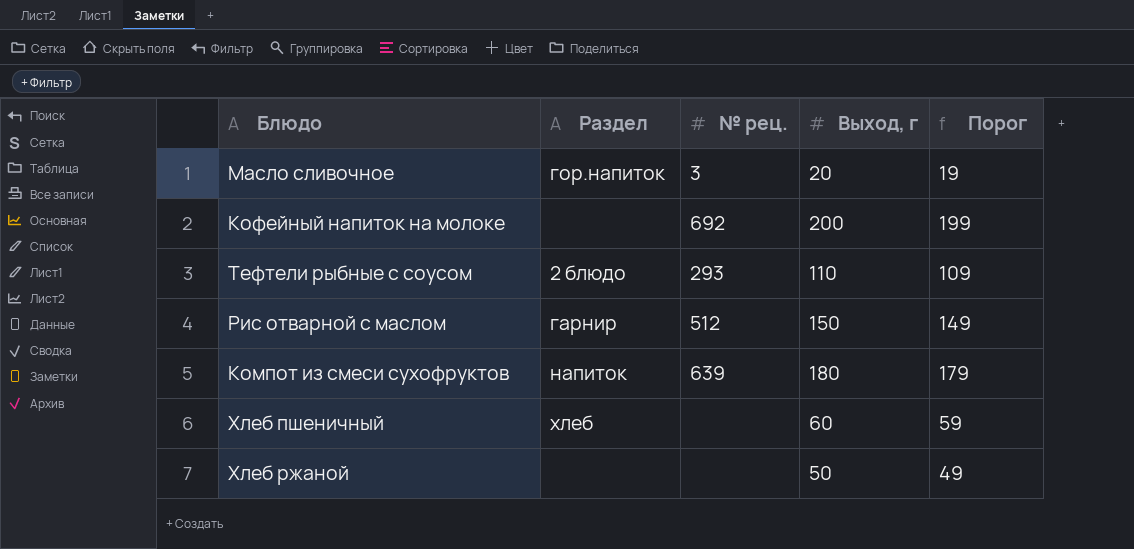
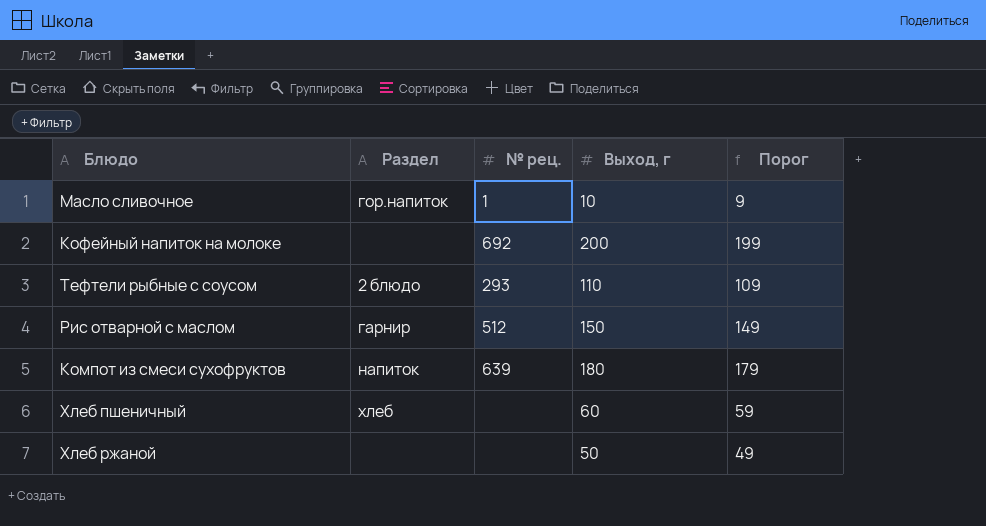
Масло сливочное | № рец.: 3 -> 1
Масло сливочное | Выход, г: 20 -> 10
Масло сливочное | Порог: 19 -> 9

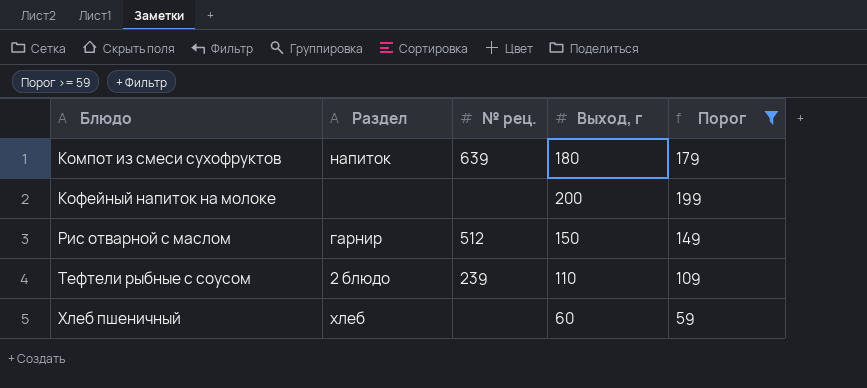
filter: none -> Порог >= 59
row order: none -> Блюдо ascending
Кофейный напиток на молоке | № рец.: 692 -> none
Тефтели рыбные с соусом | № рец.: 293 -> 239

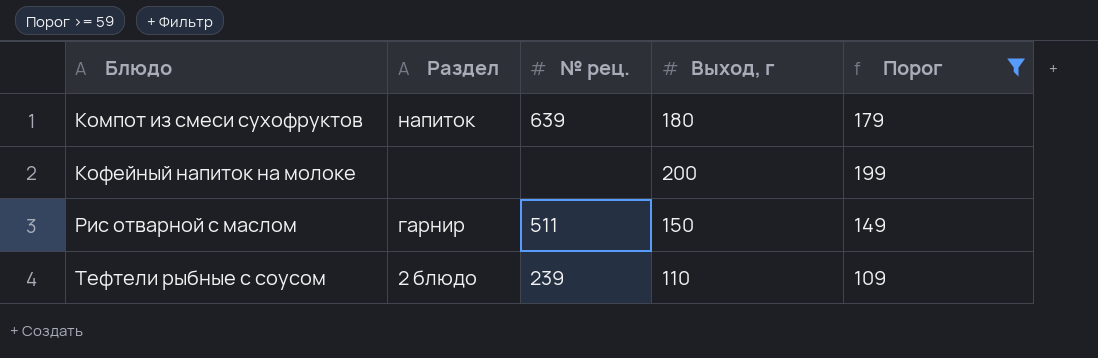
row Хлеб пшеничный: хлеб | none | 60 | 59 -> none
Рис отварной с маслом | № рец.: 512 -> 511

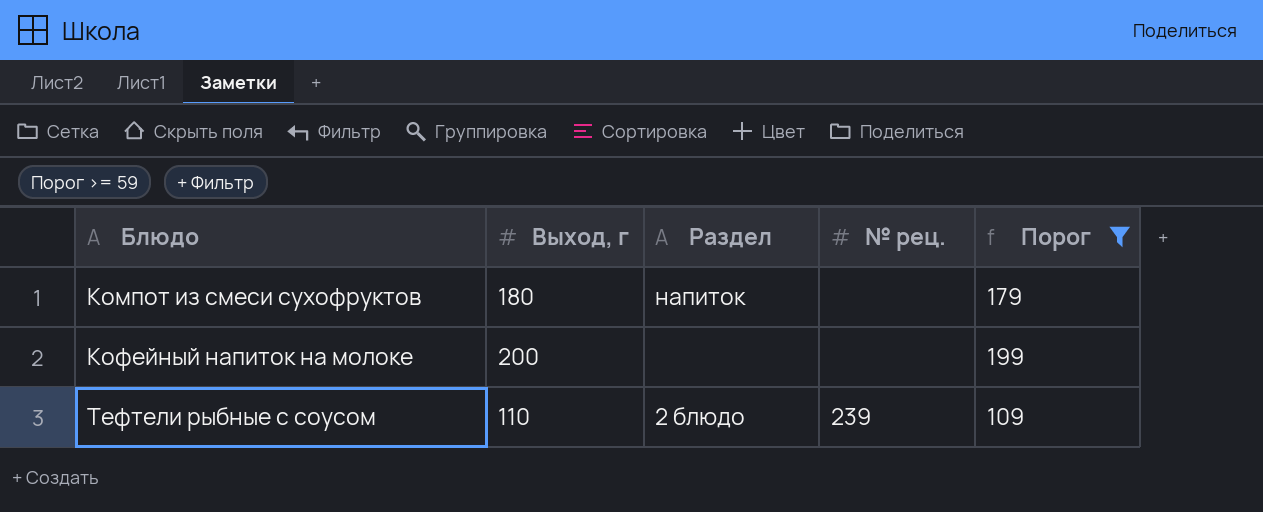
column Выход, г | position: 4 -> 2
row Рис отварной с маслом: гарнир | 511 | 150 | 149 -> none
Компот из смеси сухофруктов | № рец.: 639 -> none

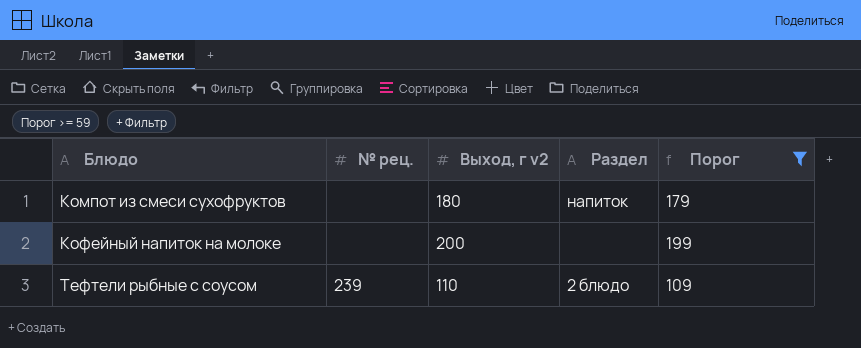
column № рец. | position: 4 -> 2
column name: Выход, г -> Выход, г v2

